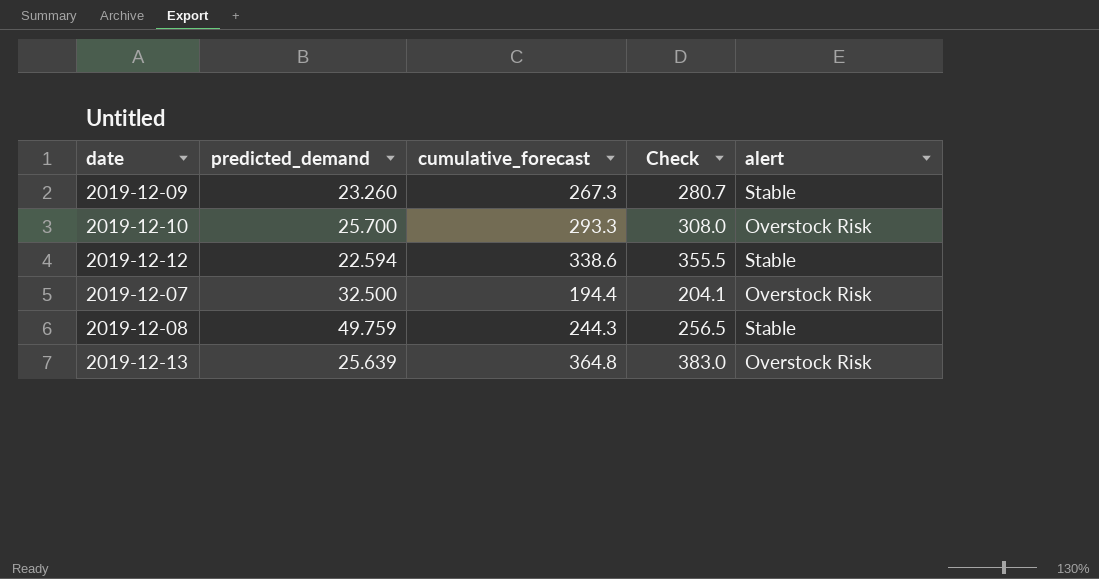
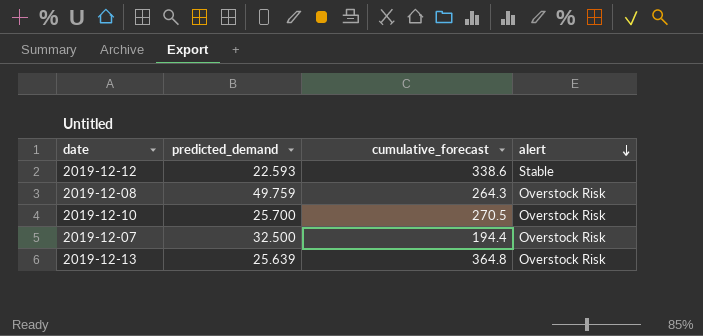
row order: none -> alert descending
column Check | formula: [cumulative_forecast] * 1.05 -> none
row 2019-12-09: 23.260 | 267.3 | 280.7 | Stable -> none
2019-12-12 | predicted_demand: 22.594 -> 22.593
2019-12-08 | cumulative_forecast: 244.3 -> 264.3
2019-12-08 | alert: Stable -> Overstock Risk
2019-12-10 | cumulative_forecast: 293.3 -> 270.5

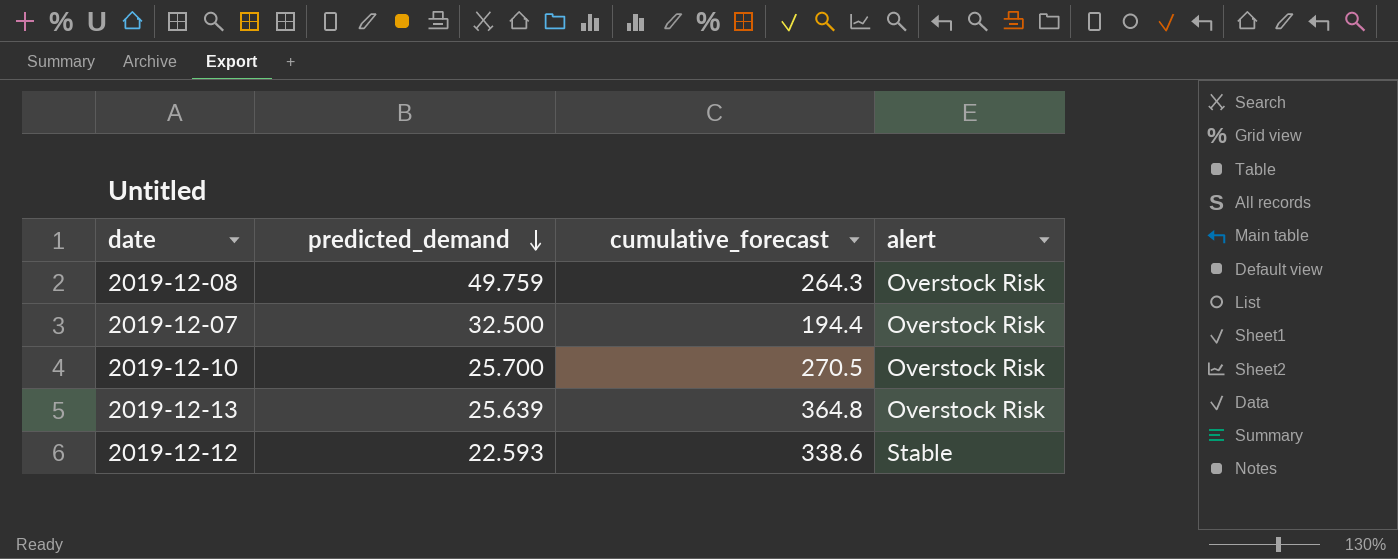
row order: alert descending -> predicted_demand descending

